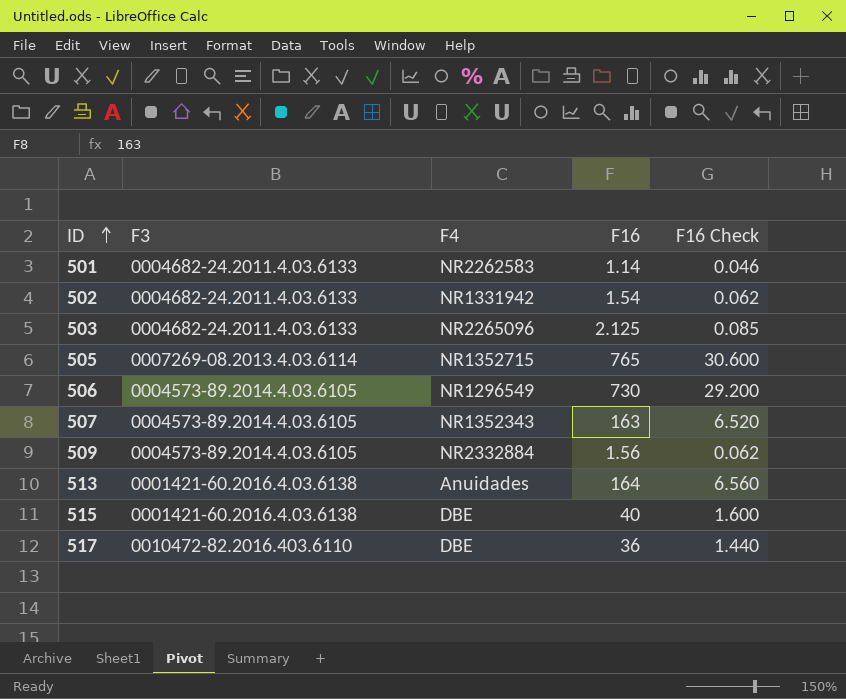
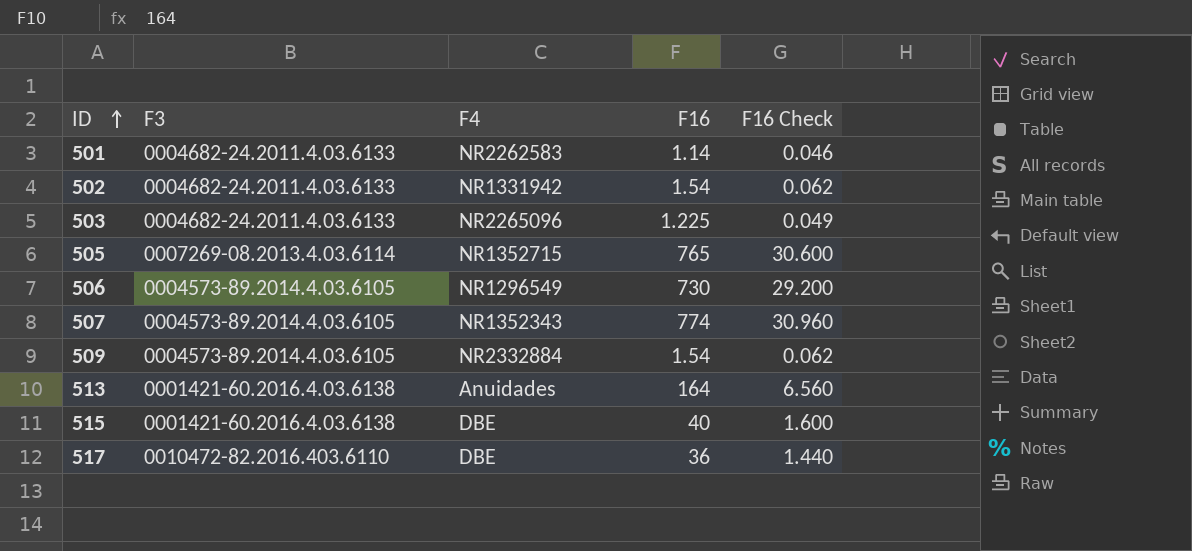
503 | F16: 2.125 -> 1.225
503 | F16 Check: 0.085 -> 0.049
507 | F16: 163 -> 774
507 | F16 Check: 6.520 -> 30.960
509 | F16: 1.56 -> 1.54

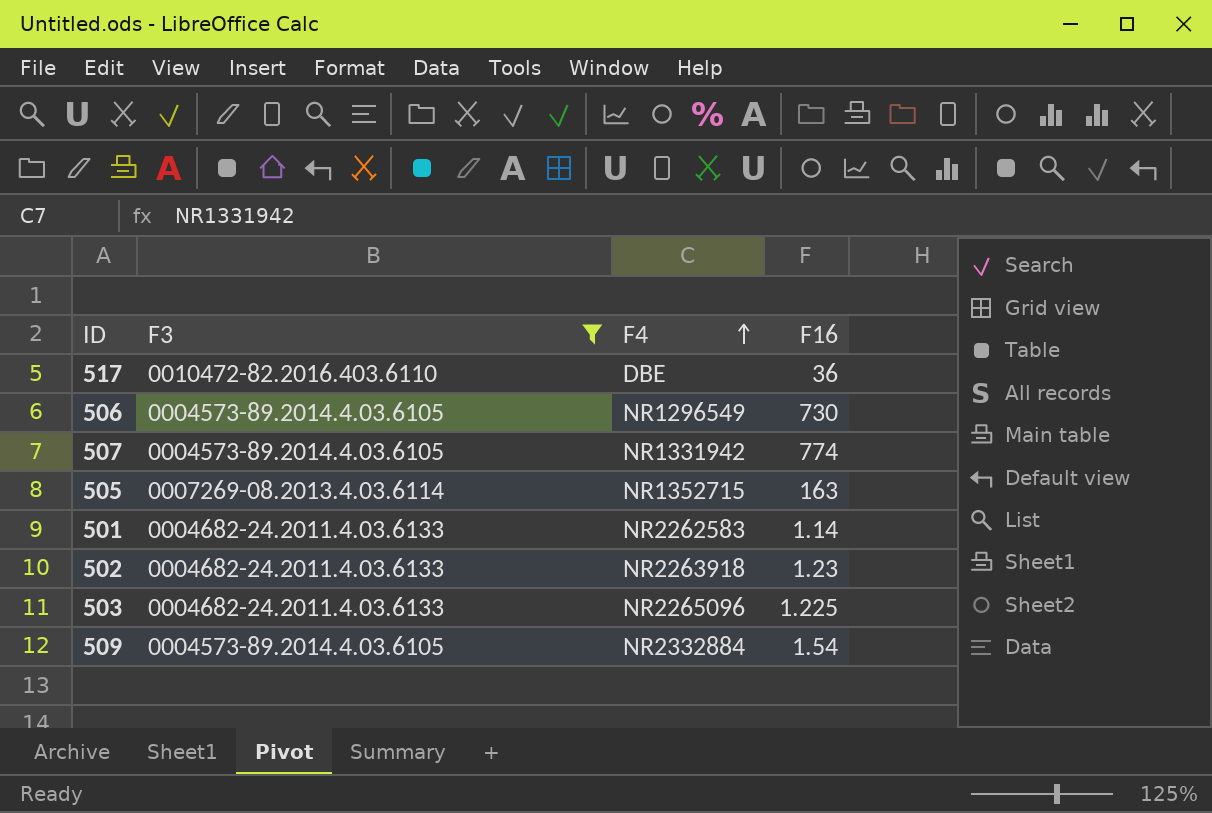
filter: none -> F3 != 0001421-60.2016.4.03.6138
row order: ID ascending -> F4 ascending
column F16 Check | formula: [F16] * 0.04 -> none
507 | F4: NR1352343 -> NR1331942
505 | F16: 765 -> 163
502 | F4: NR1331942 -> NR2263918
502 | F16: 1.54 -> 1.23

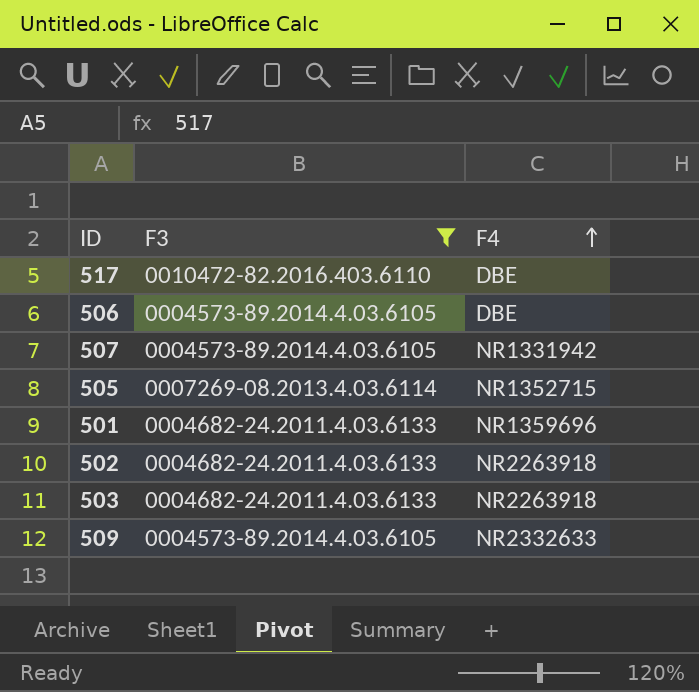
column F16 | position: 4 -> none
506 | F4: NR1296549 -> DBE
501 | F4: NR2262583 -> NR1359696
503 | F4: NR2265096 -> NR2263918
509 | F4: NR2332884 -> NR2332633

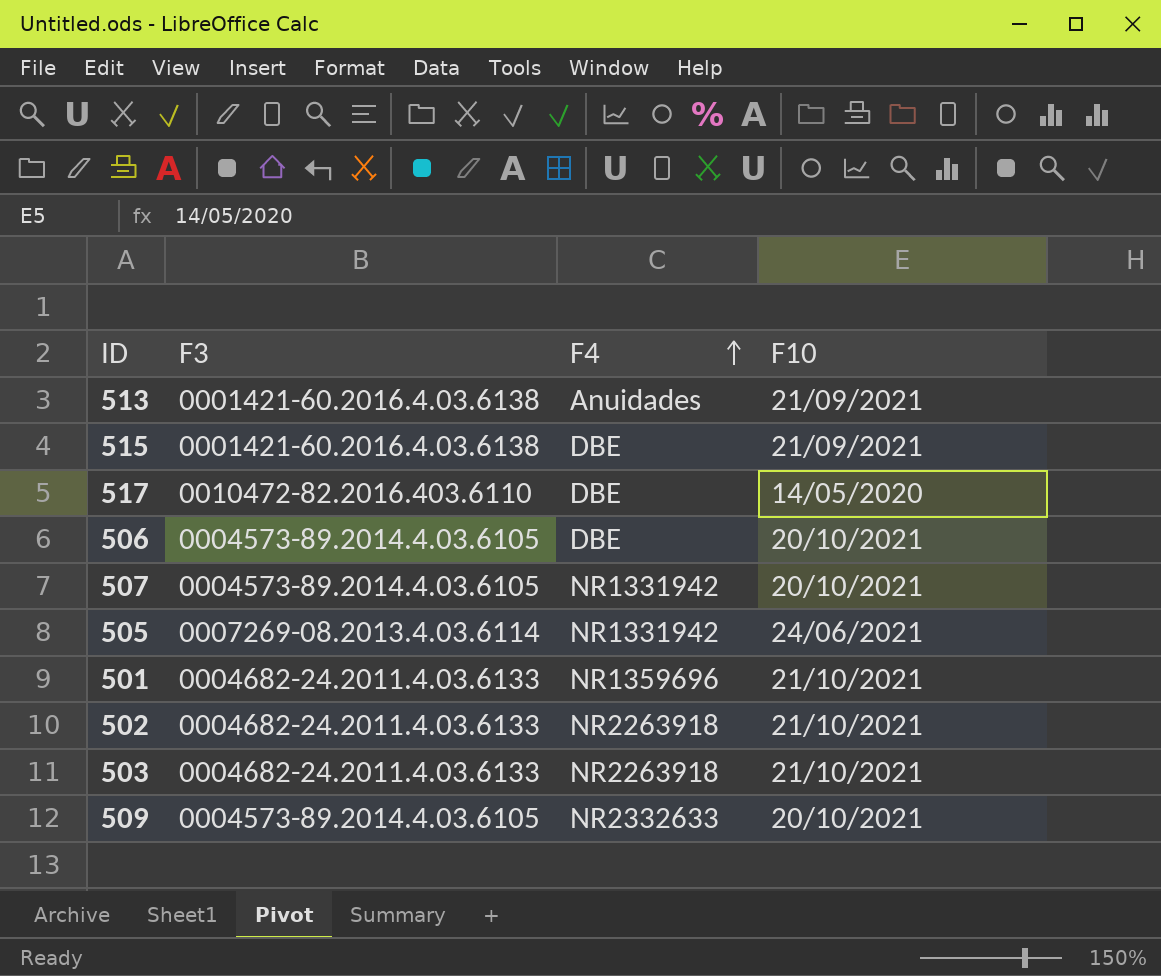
filter: F3 != 0001421-60.2016.4.03.6138 -> none
column F10 | position: none -> 4
505 | F4: NR1352715 -> NR1331942

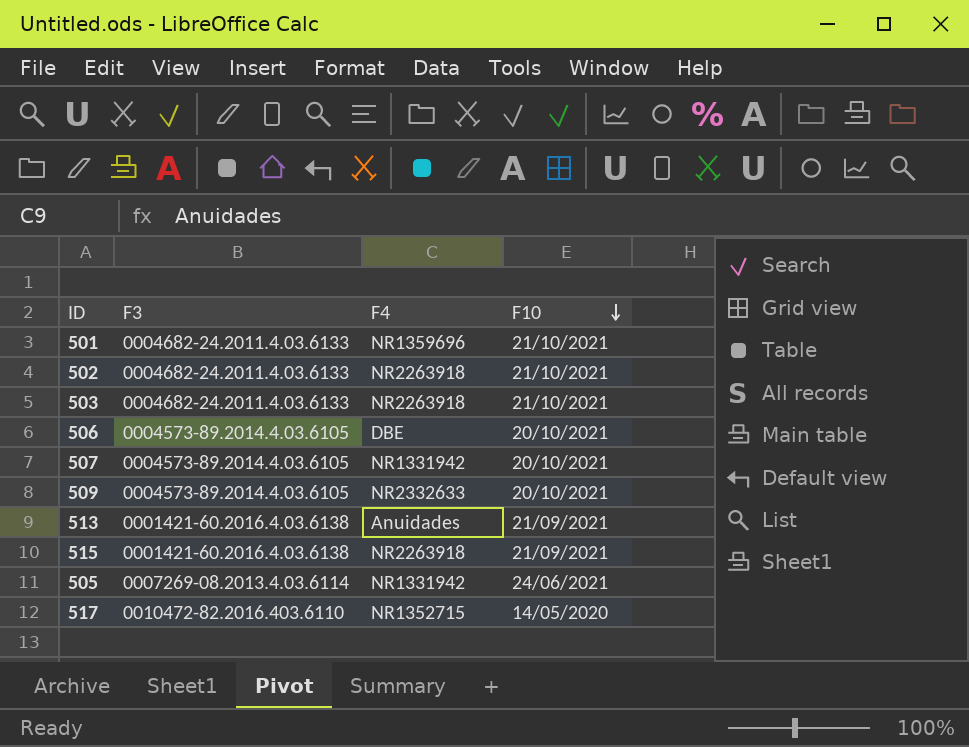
row order: F4 ascending -> F10 descending
515 | F4: DBE -> NR2263918
517 | F4: DBE -> NR1352715

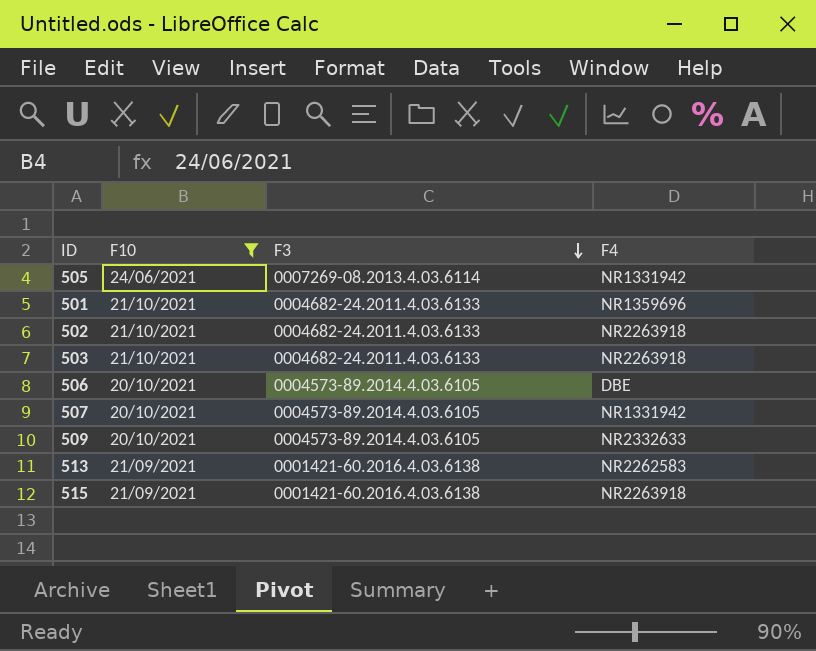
filter: none -> F10 != 14/05/2020
row order: F10 descending -> F3 descending
column F10 | position: 4 -> 2
513 | F4: Anuidades -> NR2262583

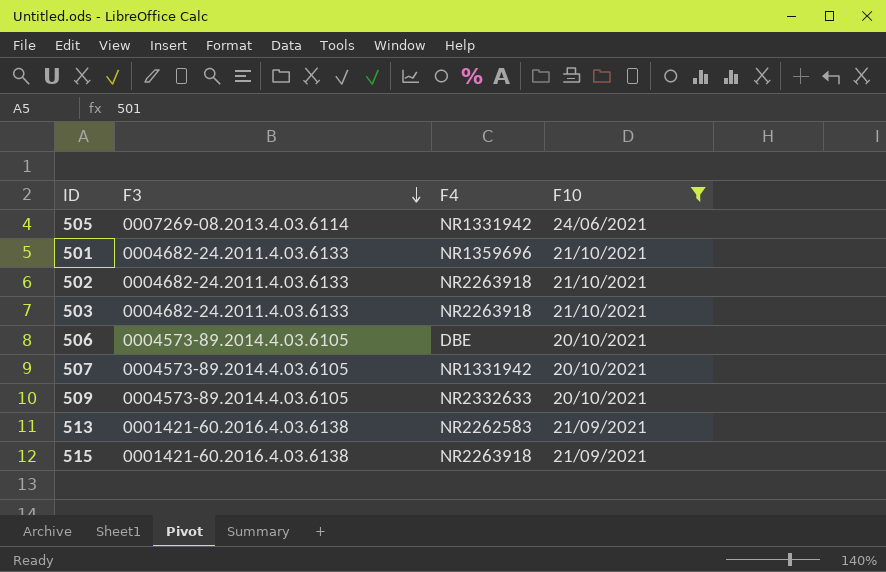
column F10 | position: 2 -> 4

